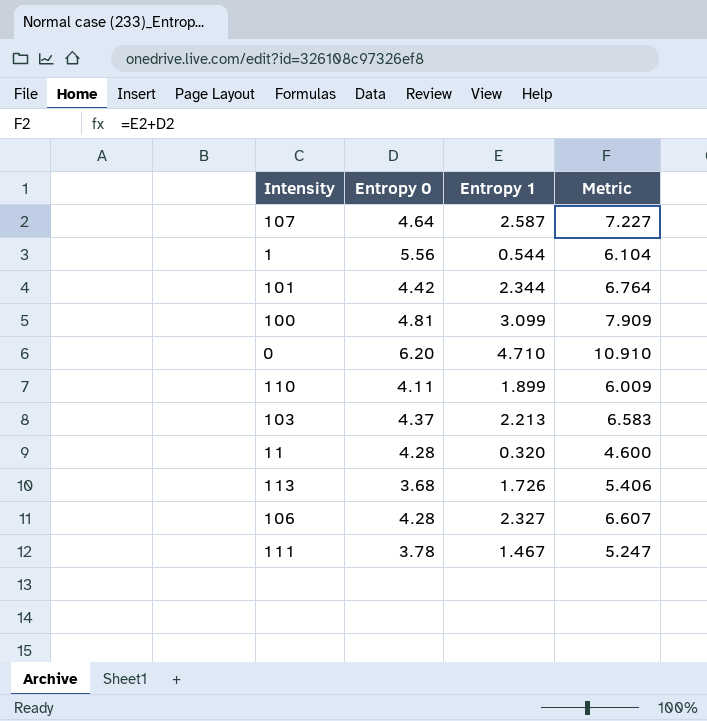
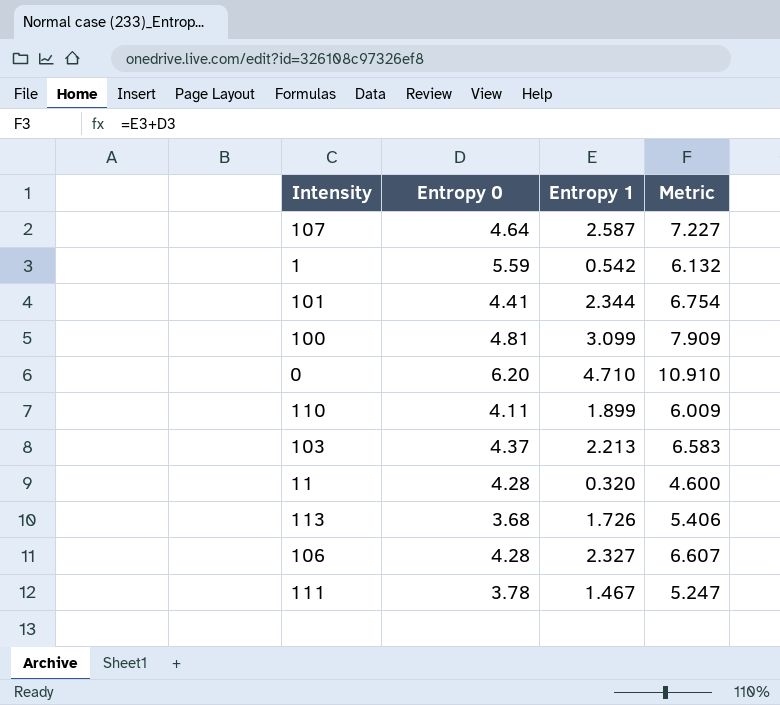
1 | Entropy 0: 5.56 -> 5.59
1 | Entropy 1: 0.544 -> 0.542
1 | Metric: 6.104 -> 6.132
101 | Entropy 0: 4.42 -> 4.41
101 | Metric: 6.764 -> 6.754

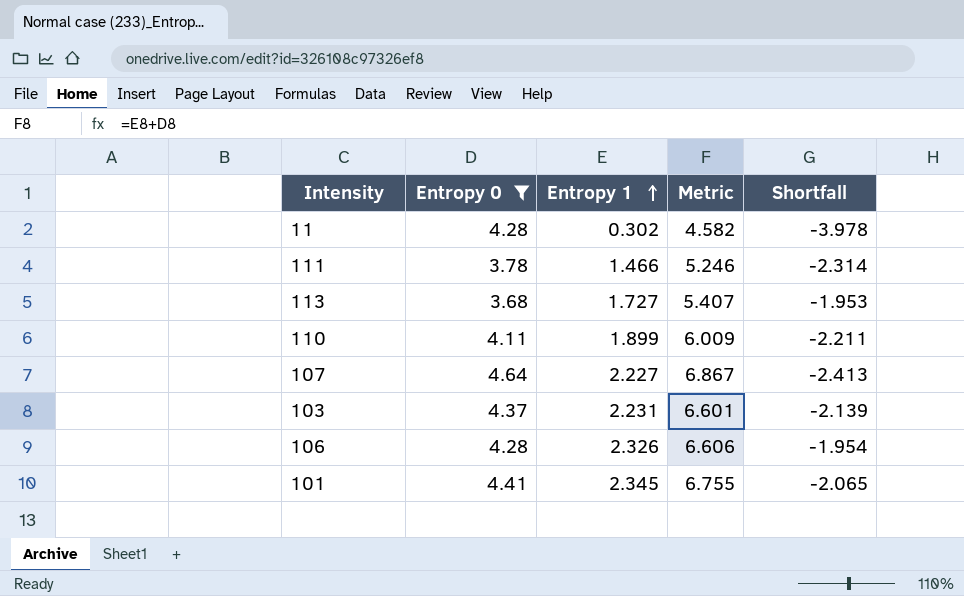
filter: none -> Entropy 0 <= 4.64
row order: none -> Entropy 1 ascending
column Shortfall | formula: none -> [Entropy 1] - [Entropy 0]
11 | Entropy 1: 0.320 -> 0.302
11 | Metric: 4.600 -> 4.582
111 | Entropy 1: 1.467 -> 1.466
111 | Metric: 5.247 -> 5.246
113 | Entropy 1: 1.726 -> 1.727
113 | Metric: 5.406 -> 5.407
107 | Entropy 1: 2.587 -> 2.227
107 | Metric: 7.227 -> 6.867
103 | Entropy 1: 2.213 -> 2.231
103 | Metric: 6.583 -> 6.601
106 | Entropy 1: 2.327 -> 2.326
106 | Metric: 6.607 -> 6.606
101 | Entropy 1: 2.344 -> 2.345
101 | Metric: 6.754 -> 6.755

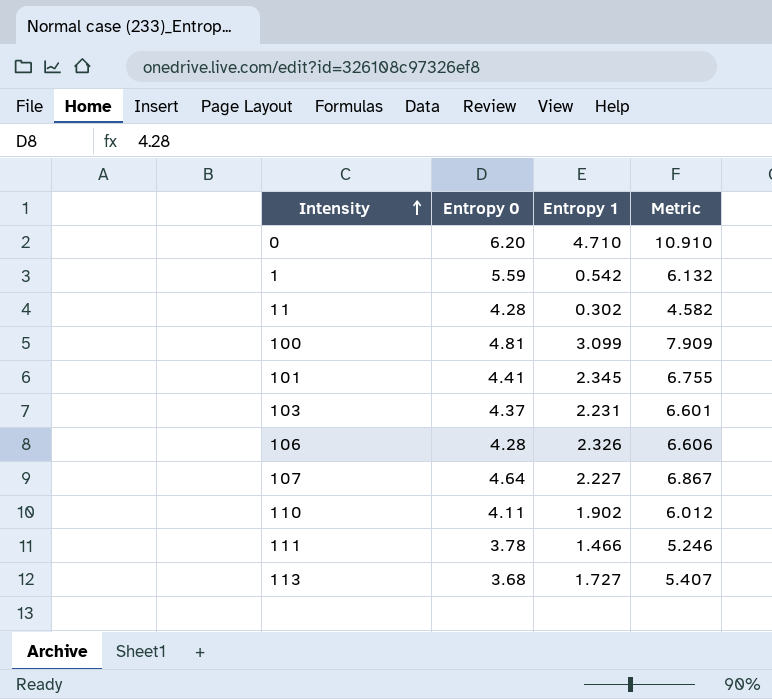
filter: Entropy 0 <= 4.64 -> none
row order: Entropy 1 ascending -> Intensity ascending
column Shortfall | formula: [Entropy 1] - [Entropy 0] -> none
110 | Entropy 1: 1.899 -> 1.902
110 | Metric: 6.009 -> 6.012

